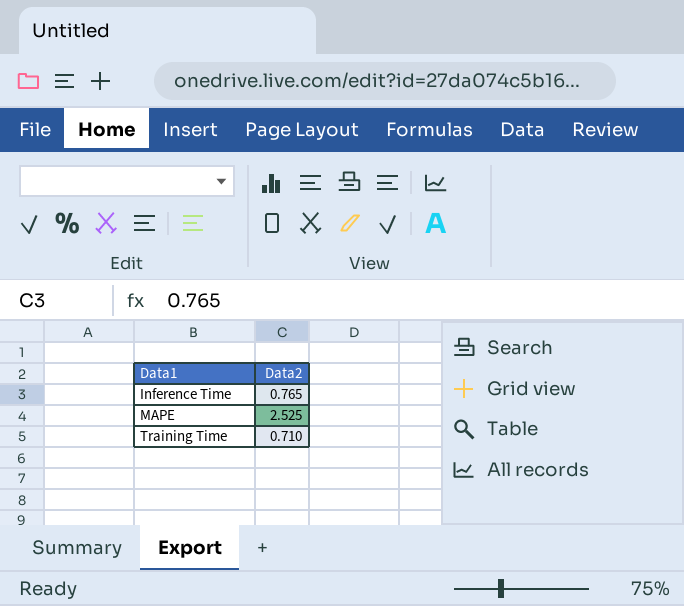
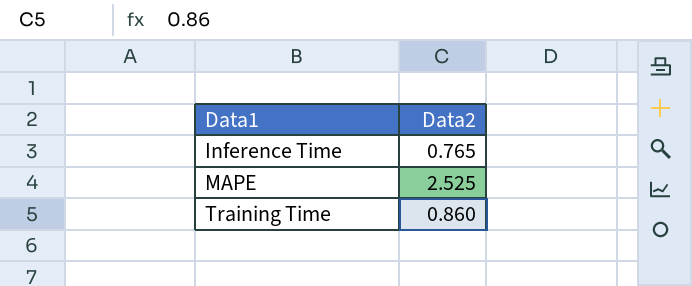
Training Time | Data2: 0.710 -> 0.860

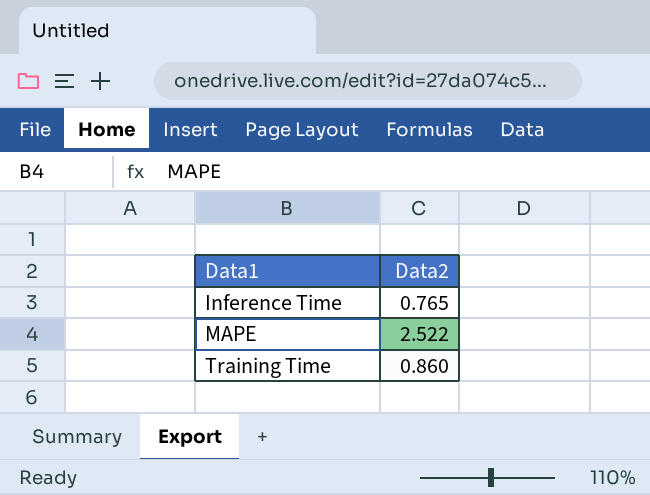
MAPE | Data2: 2.525 -> 2.522

